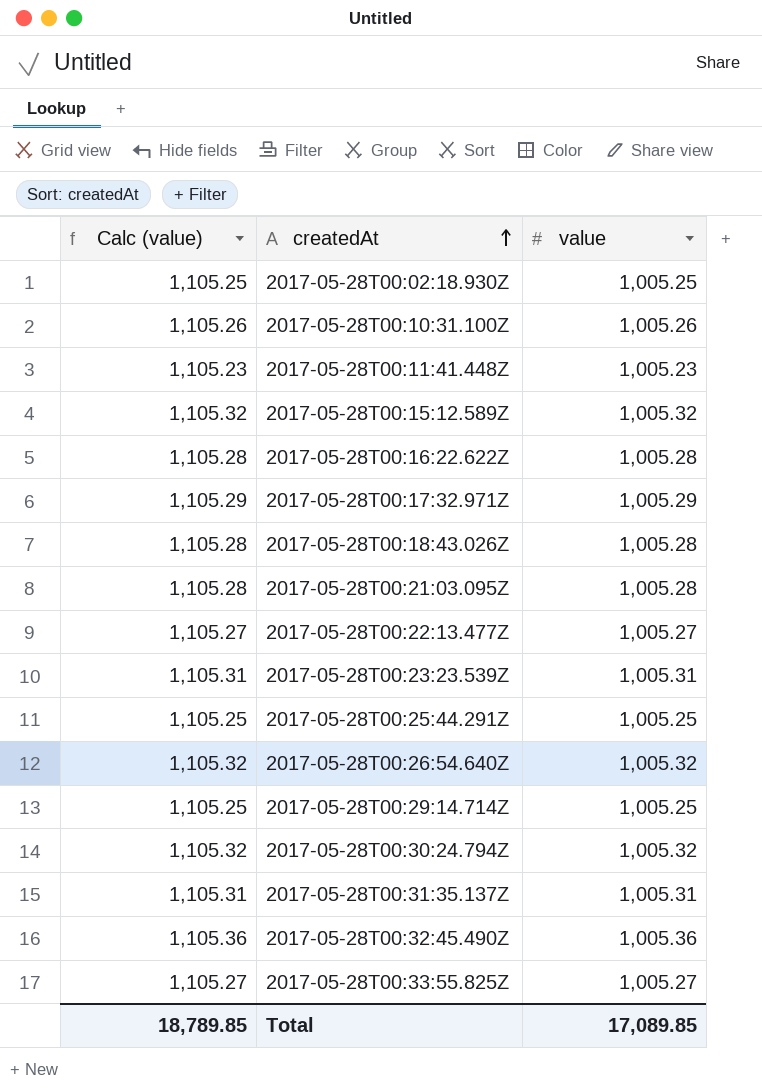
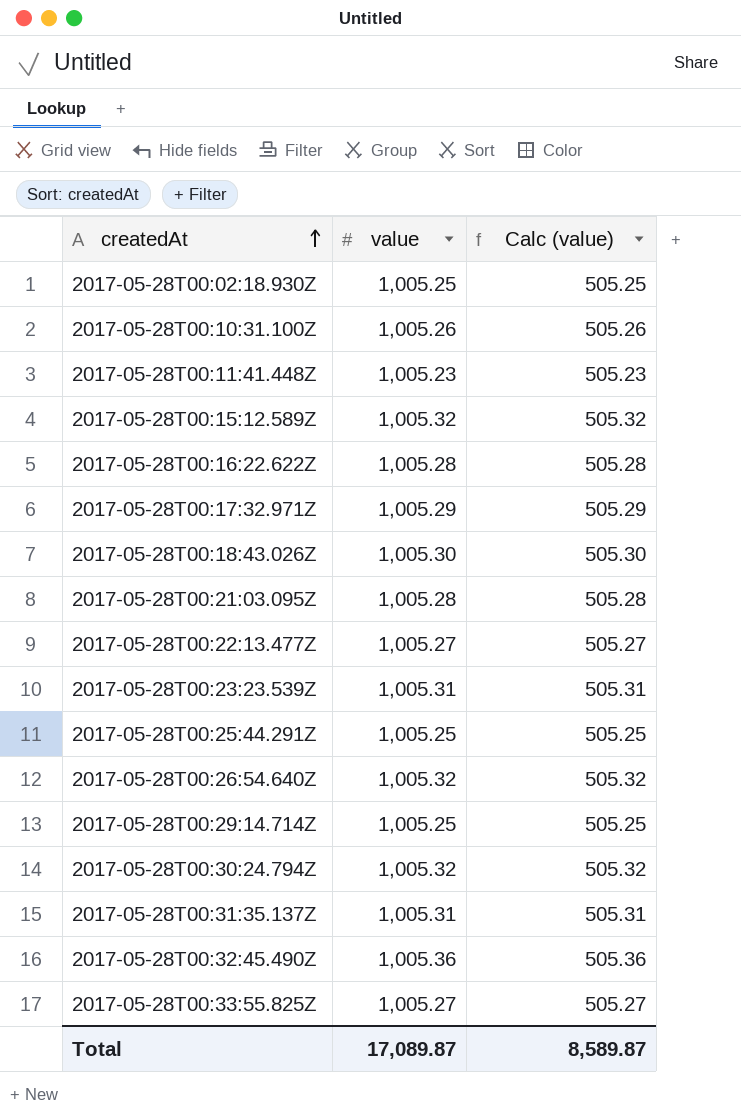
column Calc (value) | formula: [value] + 100 -> [value] - 500
column Calc (value) | position: 1 -> 3
2017-05-28T00:18:43.026Z | value: 1,005.28 -> 1,005.30
Total | value: 17,089.85 -> 17,089.87
Total | Calc (value): 18,789.85 -> 8,589.87

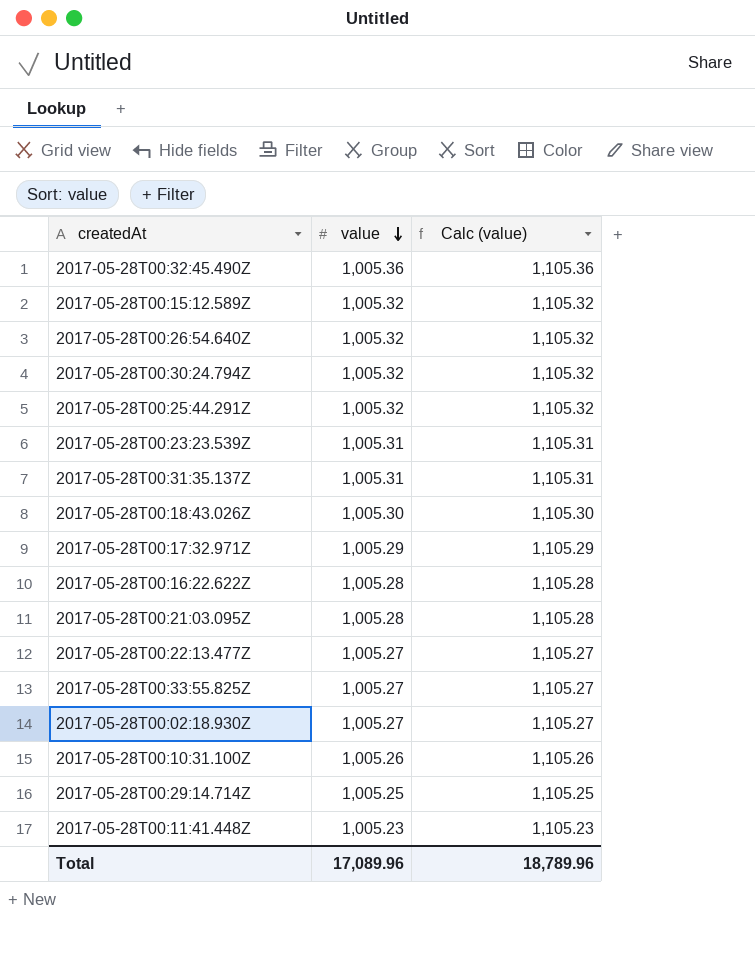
row order: createdAt ascending -> value descending
column Calc (value) | formula: [value] - 500 -> [value] + 100
2017-05-28T00:25:44.291Z | value: 1,005.25 -> 1,005.32
2017-05-28T00:02:18.930Z | value: 1,005.25 -> 1,005.27
Total | value: 17,089.87 -> 17,089.96
Total | Calc (value): 8,589.87 -> 18,789.96

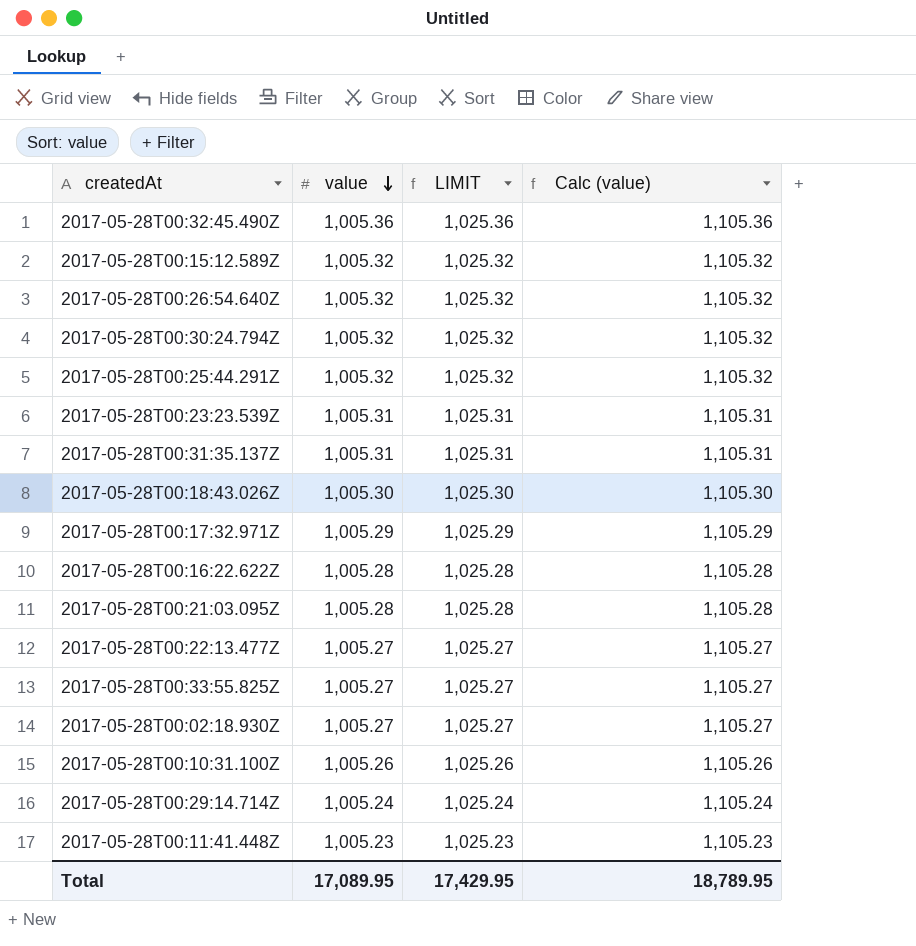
column LIMIT | formula: none -> [value] + 20
2017-05-28T00:29:14.714Z | value: 1,005.25 -> 1,005.24
2017-05-28T00:29:14.714Z | Calc (value): 1,105.25 -> 1,105.24
Total | value: 17,089.96 -> 17,089.95
Total | Calc (value): 18,789.96 -> 18,789.95

